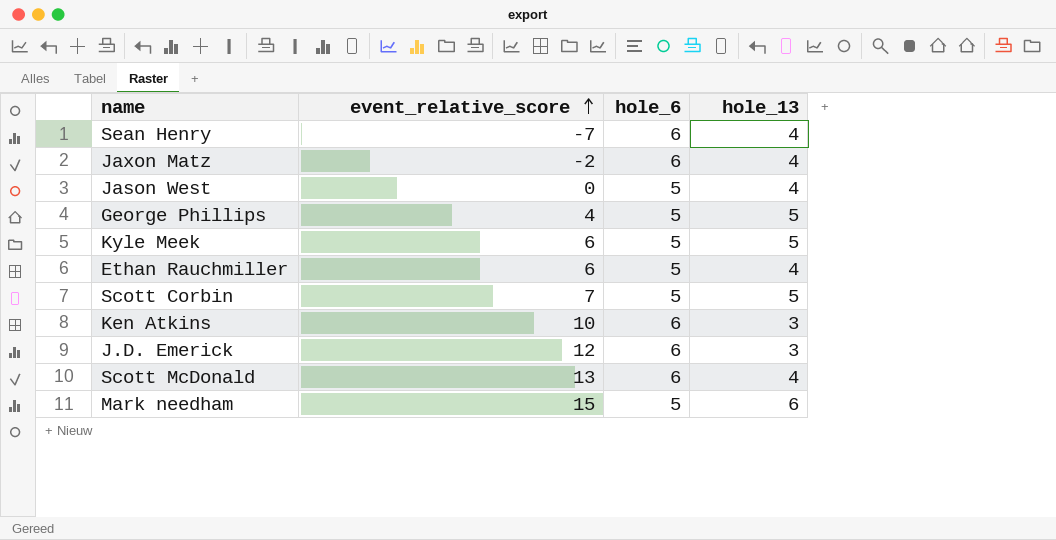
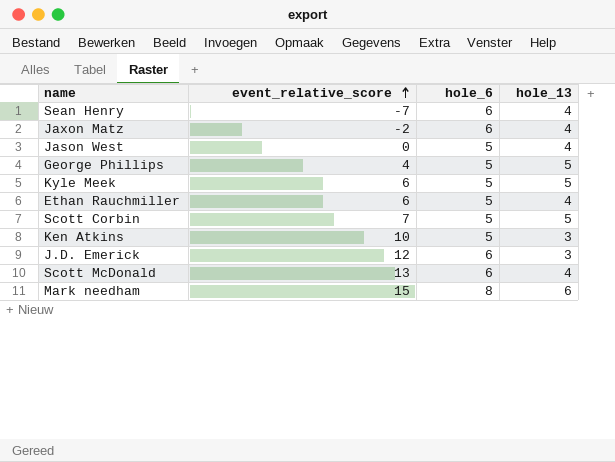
Ken Atkins | hole_6: 6 -> 5
Mark needham | hole_6: 5 -> 8

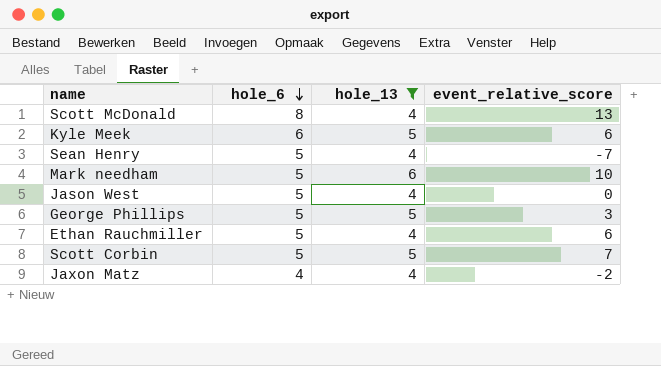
filter: none -> hole_13 != 3
row order: event_relative_score ascending -> hole_6 descending
column event_relative_score | position: 2 -> 4
Scott McDonald | hole_6: 6 -> 8
Kyle Meek | hole_6: 5 -> 6
Sean Henry | hole_6: 6 -> 5
Mark needham | hole_6: 8 -> 5
Mark needham | event_relative_score: 15 -> 10
George Phillips | event_relative_score: 4 -> 3
Jaxon Matz | hole_6: 6 -> 4

